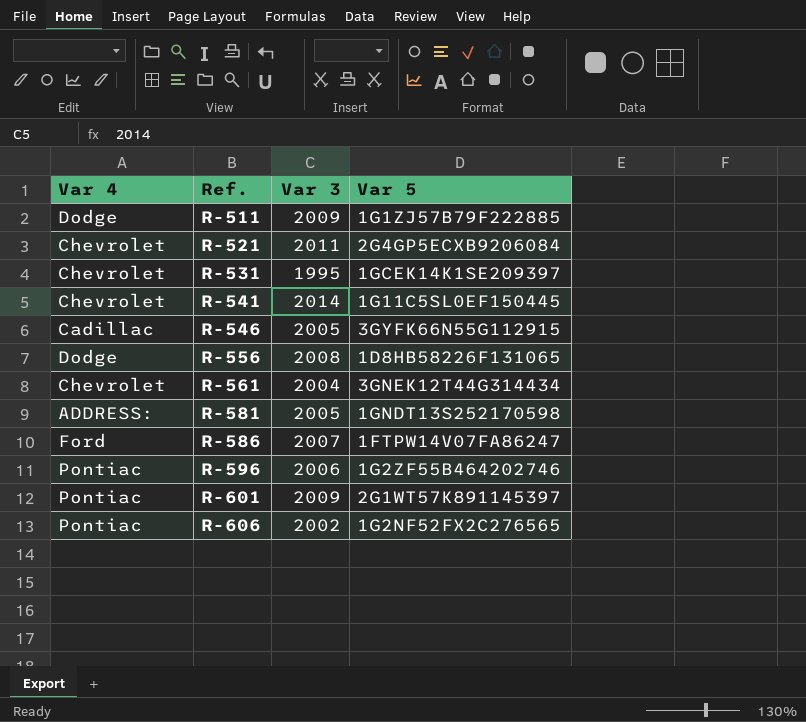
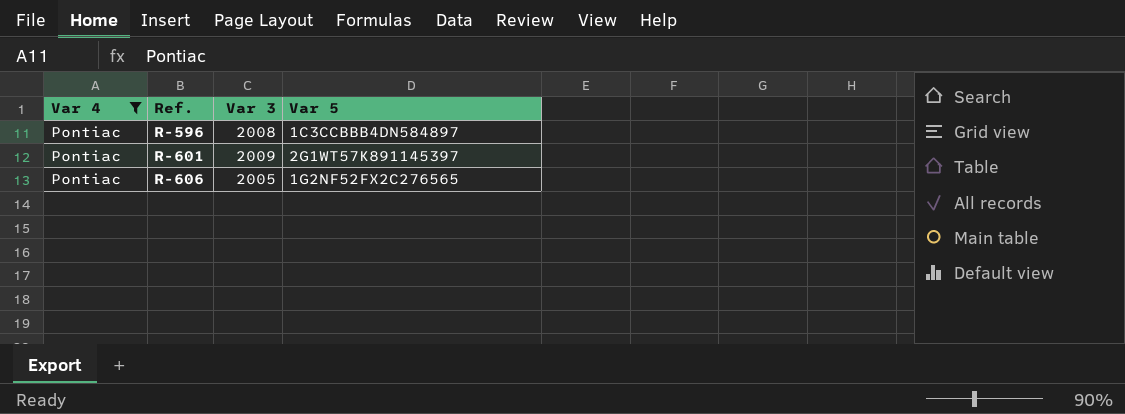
filter: none -> Var 4 = Pontiac
R-596 | Var 3: 2006 -> 2008
R-596 | Var 5: 1G2ZF55B464202746 -> 1C3CCBBB4DN584897
R-606 | Var 3: 2002 -> 2005

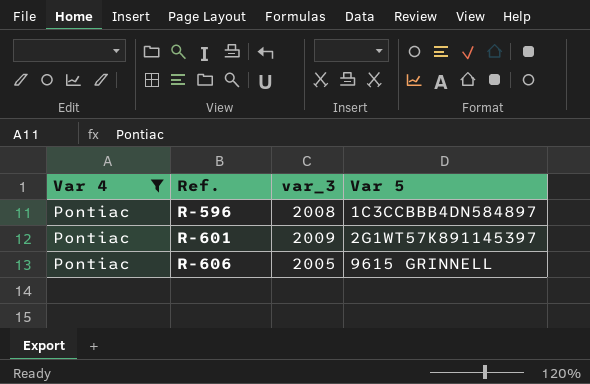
column name: Var 3 -> var_3
R-606 | Var 5: 1G2NF52FX2C276565 -> 9615 GRINNELL

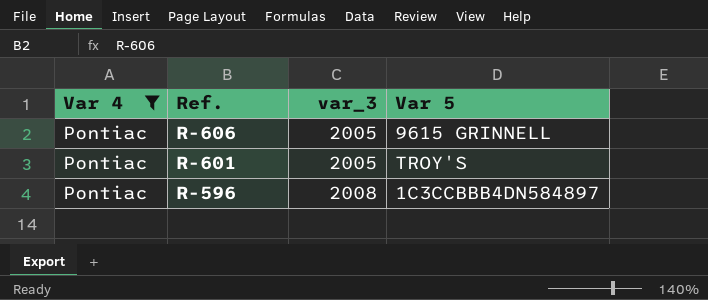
row order: Ref. ascending -> Ref. descending
R-601 | var_3: 2009 -> 2005
R-601 | Var 5: 2G1WT57K891145397 -> TROY'S

